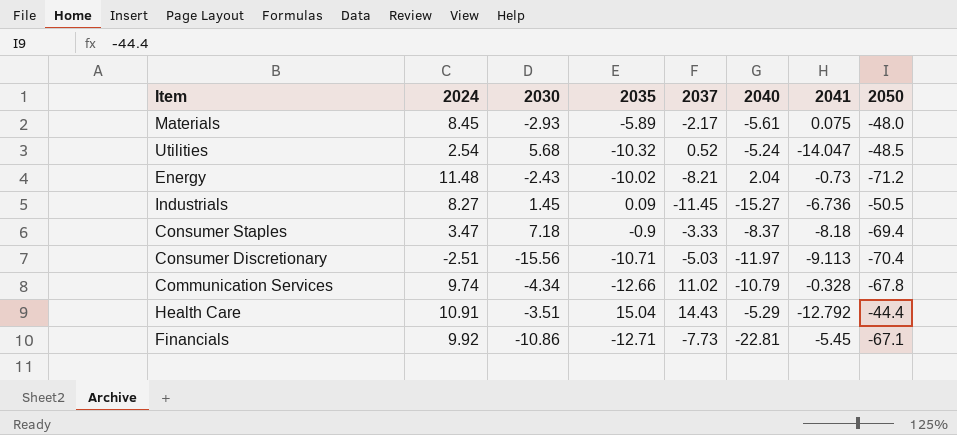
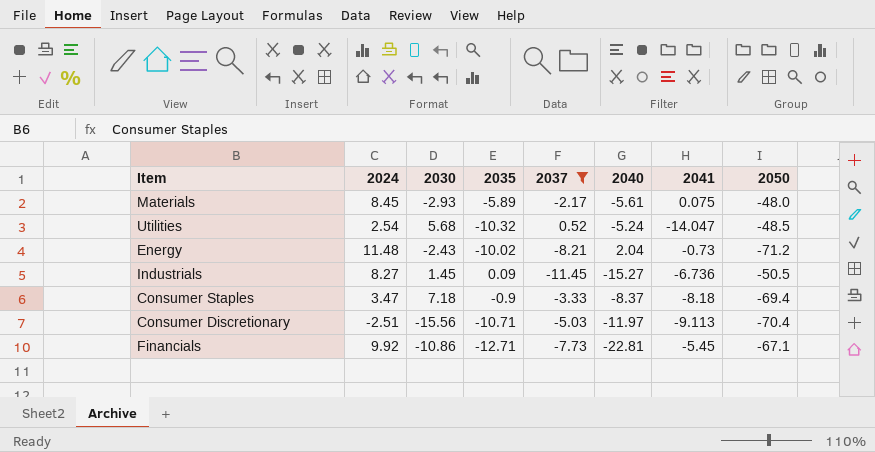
filter: none -> 2037 <= 0.52

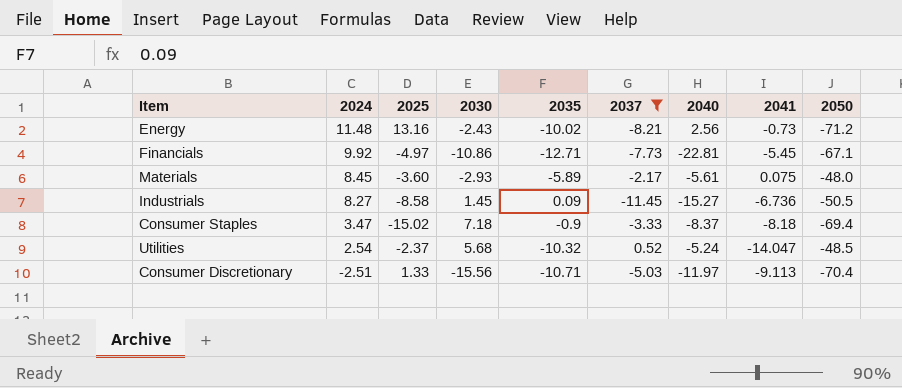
row order: none -> 2024 descending
column 2025 | position: none -> 3
Energy | 2040: 2.04 -> 2.56

